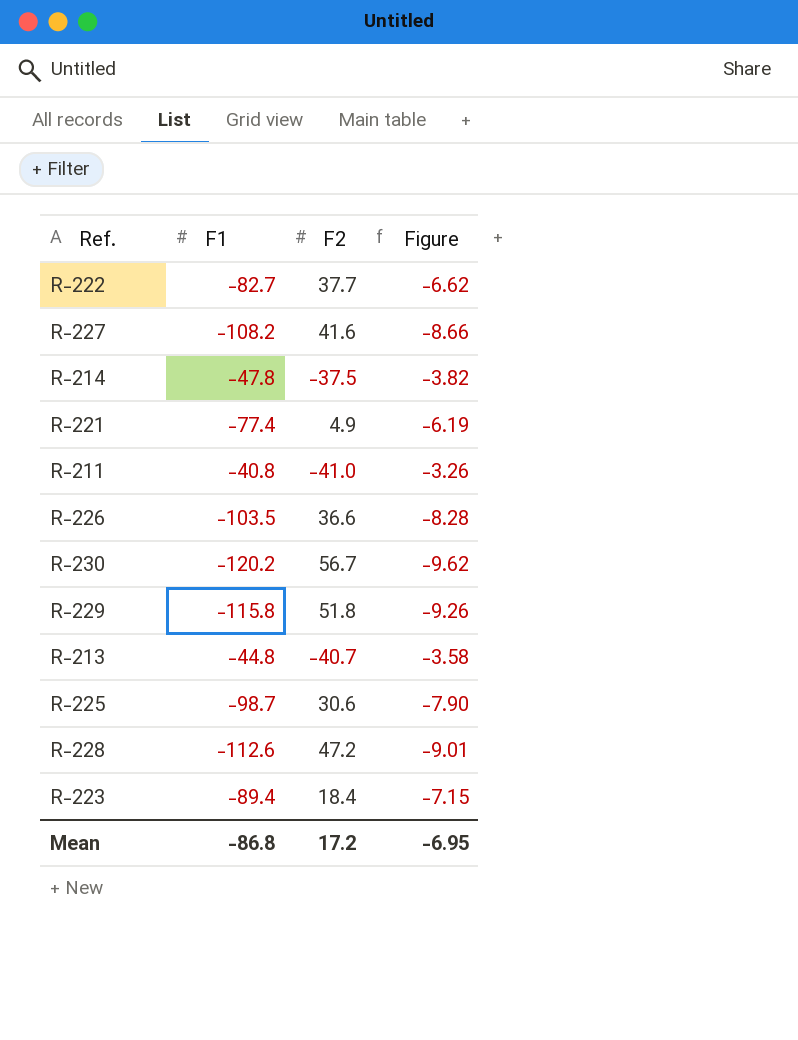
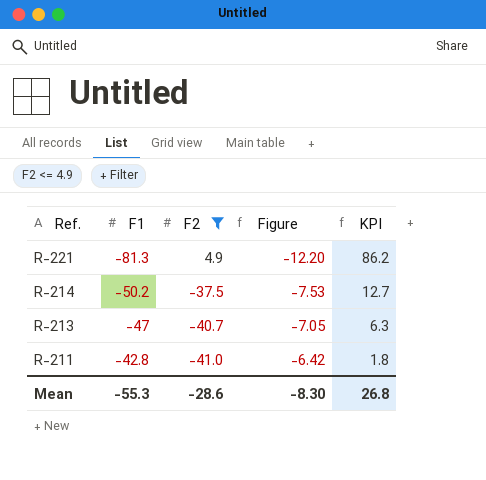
filter: none -> F2 <= 4.9
row order: none -> Ref. descending
column Figure | formula: [F1] * 0.08 -> [F1] * 0.15
column KPI | formula: none -> [F2] - [F1]
R-221 | F1: -77.4 -> -81.3
R-214 | F1: -47.8 -> -50.2
R-213 | F1: -44.8 -> -47
R-211 | F1: -40.8 -> -42.8
Mean | F1: -86.8 -> -55.3
Mean | F2: 17.2 -> -28.6
Mean | Figure: -6.95 -> -8.30

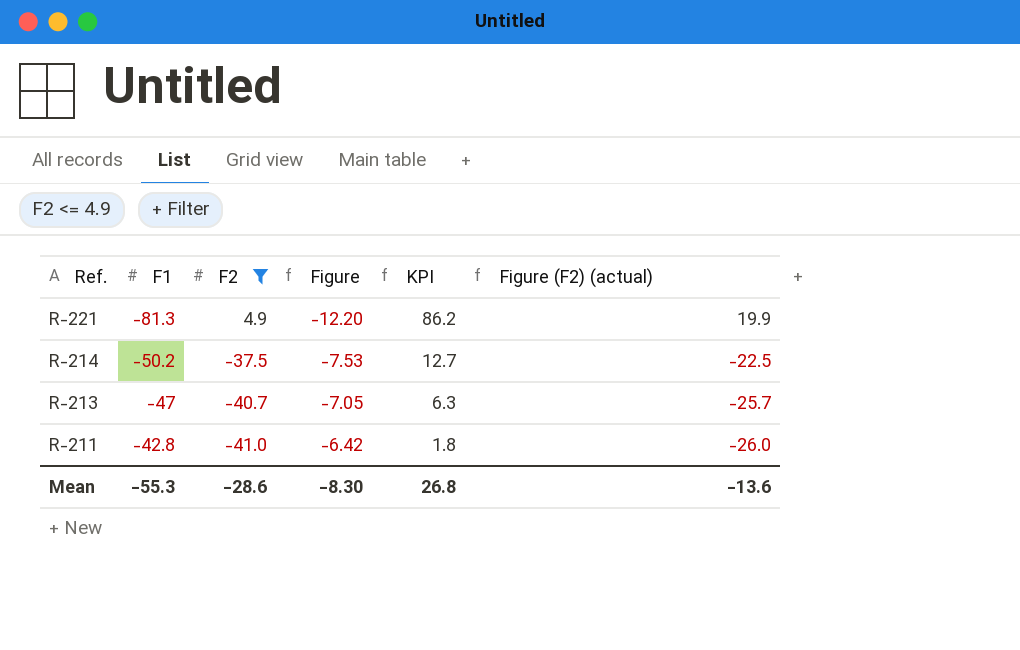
column Figure (F2) (actual) | formula: none -> [F2] + 15

